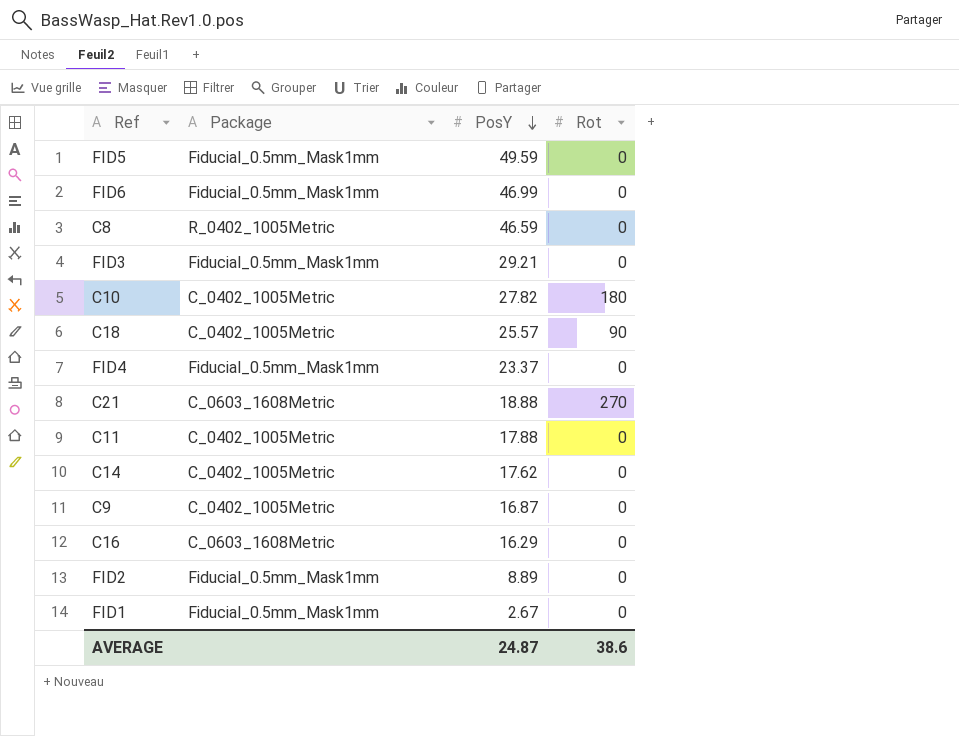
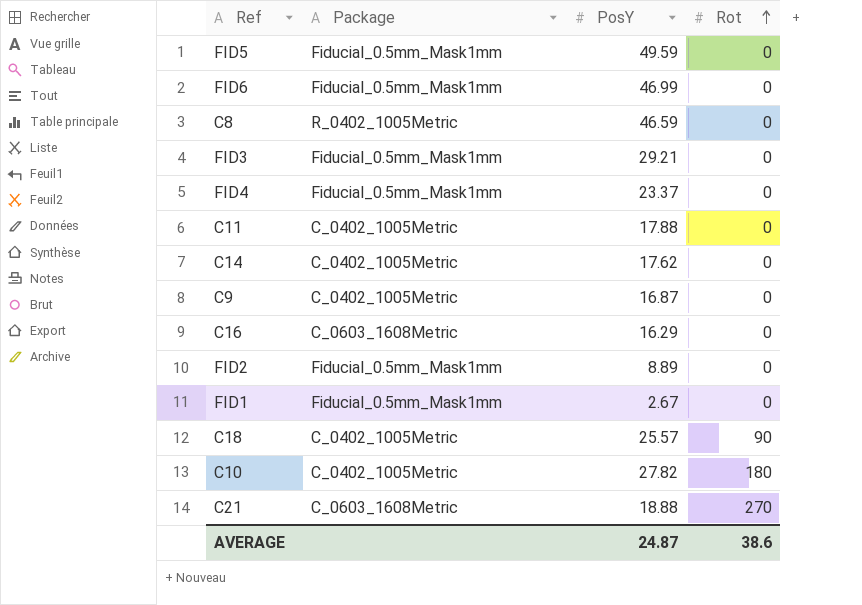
row order: PosY descending -> Rot ascending

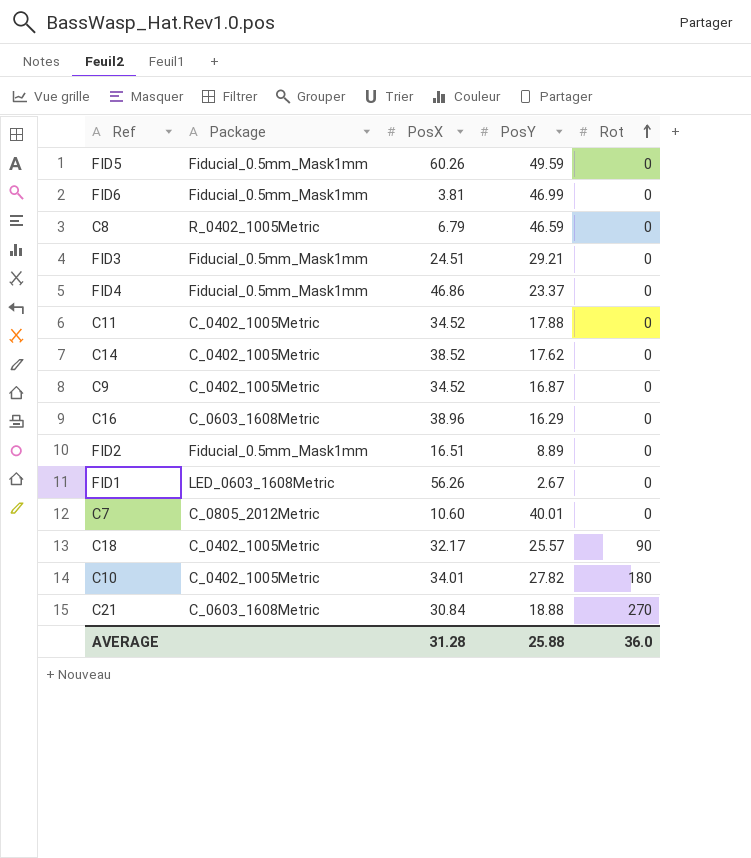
column PosX | position: none -> 3
FID1 | Package: Fiducial_0.5mm_Mask1mm -> LED_0603_1608Metric
row C7: none -> C_0805_2012Metric | 10.60 | 40.01 | 0
AVERAGE | PosY: 24.87 -> 25.88
AVERAGE | Rot: 38.6 -> 36.0

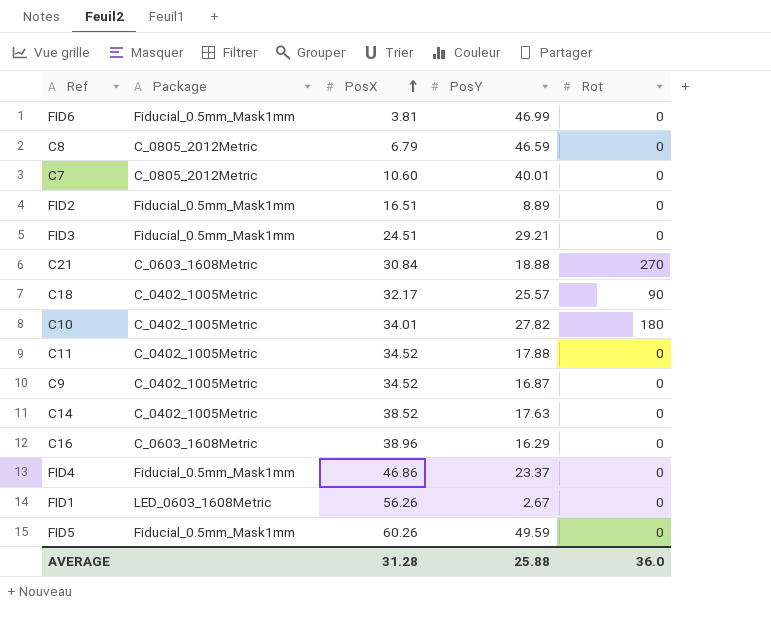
row order: Rot ascending -> PosX ascending
C8 | Package: R_0402_1005Metric -> C_0805_2012Metric
C14 | PosY: 17.62 -> 17.63

